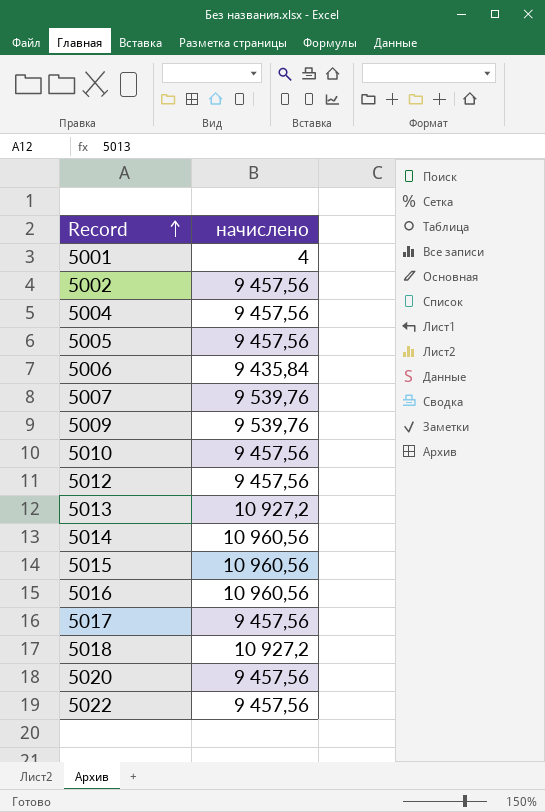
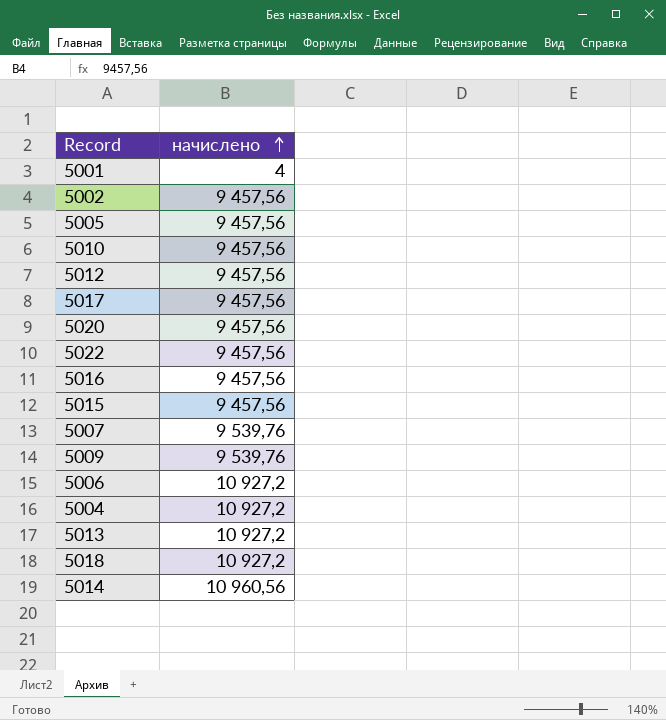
row order: Record ascending -> начислено ascending
5016 | начислено: 10 960,56 -> 9 457,56
5015 | начислено: 10 960,56 -> 9 457,56
5006 | начислено: 9 435,84 -> 10 927,2
5004 | начислено: 9 457,56 -> 10 927,2

